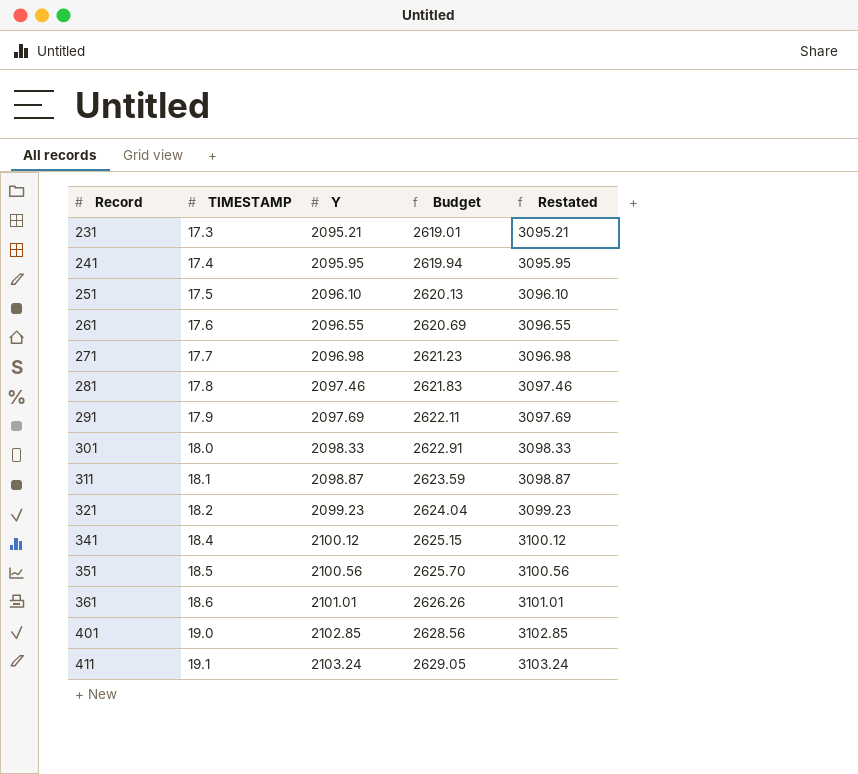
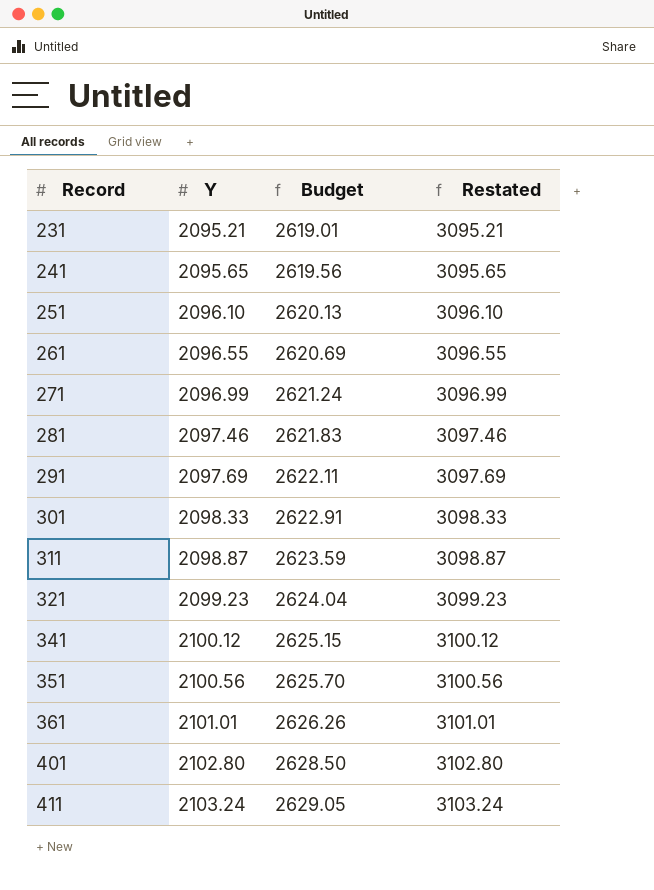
column TIMESTAMP | position: 2 -> none
241 | Y: 2095.95 -> 2095.65
241 | Budget: 2619.94 -> 2619.56
241 | Restated: 3095.95 -> 3095.65
271 | Y: 2096.98 -> 2096.99
271 | Budget: 2621.23 -> 2621.24
271 | Restated: 3096.98 -> 3096.99
401 | Y: 2102.85 -> 2102.80
401 | Budget: 2628.56 -> 2628.50
401 | Restated: 3102.85 -> 3102.80

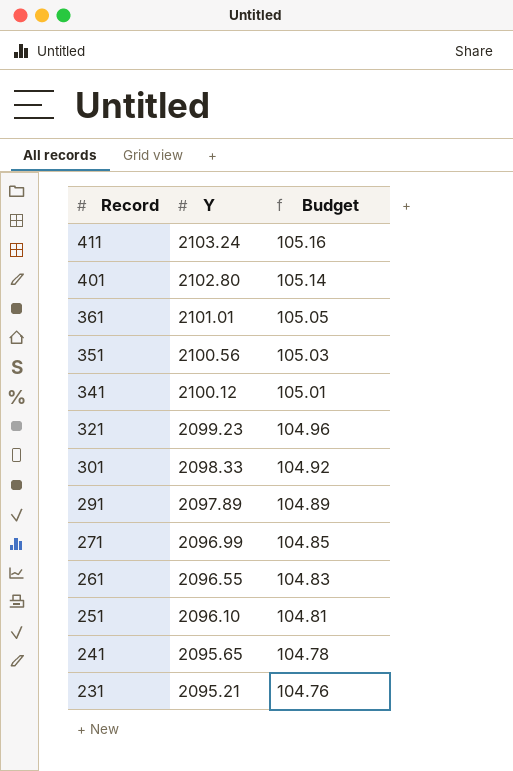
row order: Record ascending -> Record descending
column Restated | formula: [Y] + 1000 -> none
column Budget | formula: [Y] * 1.25 -> [Y] * 0.05
row 281: 2097.46 | 2621.83 | 3097.46 -> none
row 311: 2098.87 | 2623.59 | 3098.87 -> none
291 | Y: 2097.69 -> 2097.89

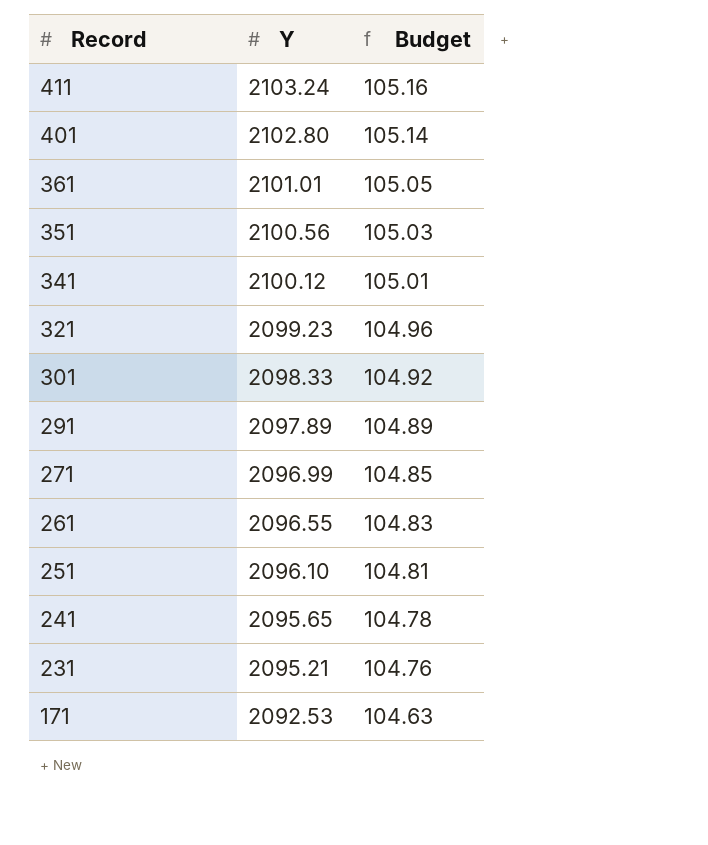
row 171: none -> 2092.53 | 104.63

